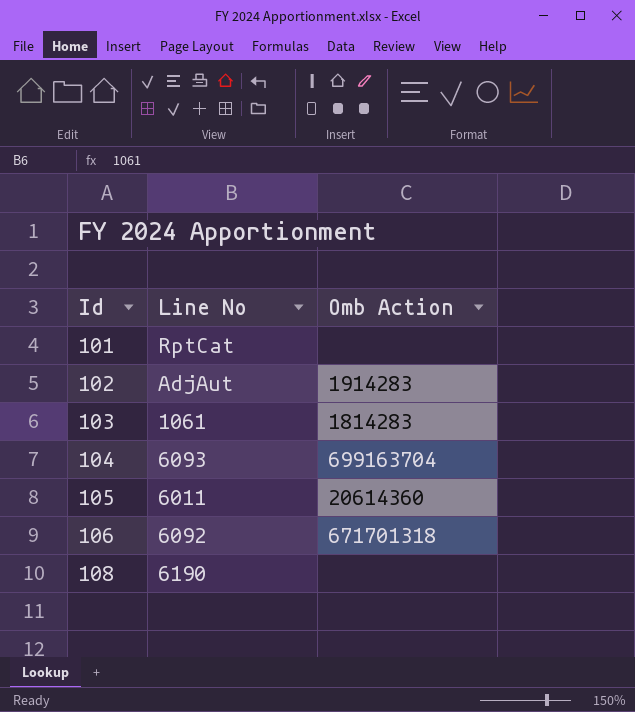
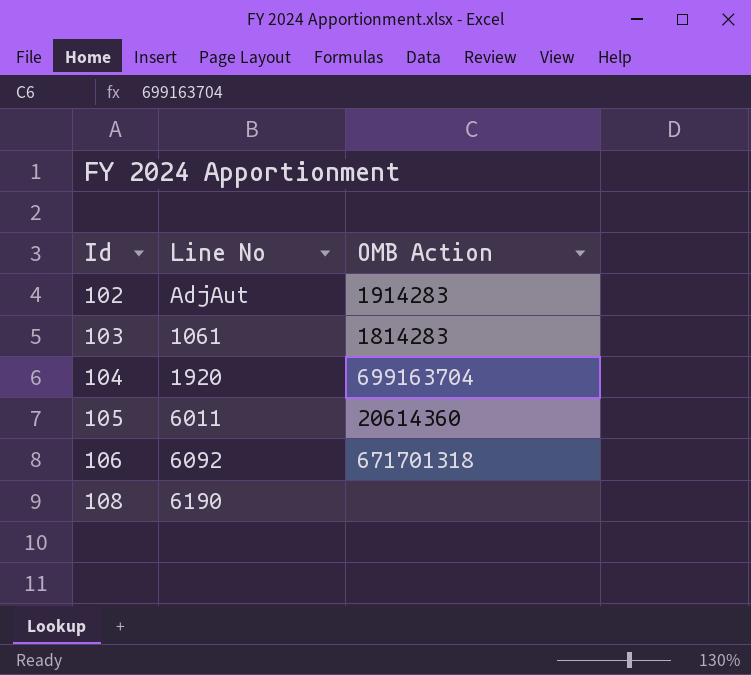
column name: Omb Action -> OMB Action
row 101: RptCat | none -> none
104 | Line No: 6093 -> 1920

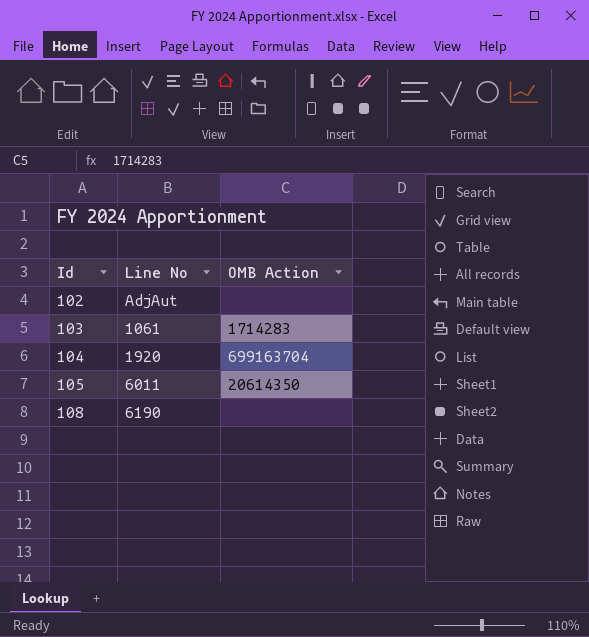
row 106: 6092 | 671701318 -> none
102 | OMB Action: 1914283 -> none
103 | OMB Action: 1814283 -> 1714283
105 | OMB Action: 20614360 -> 20614350

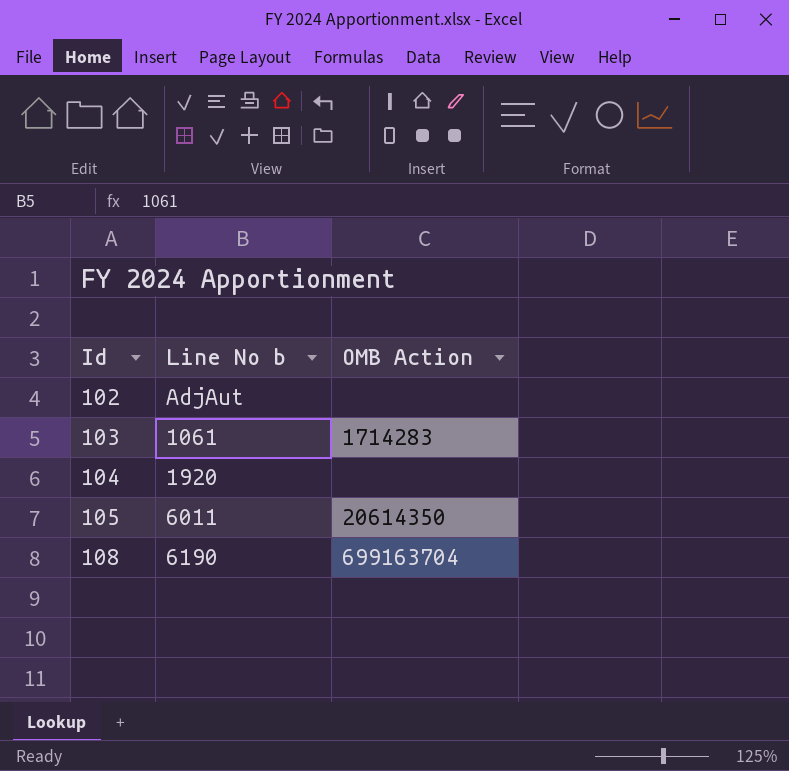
column name: Line No -> Line No b
104 | OMB Action: 699163704 -> none
108 | OMB Action: none -> 699163704

